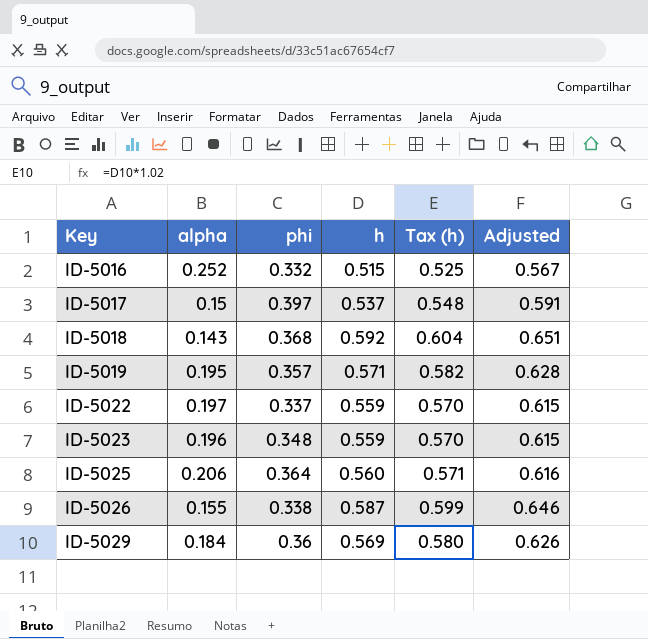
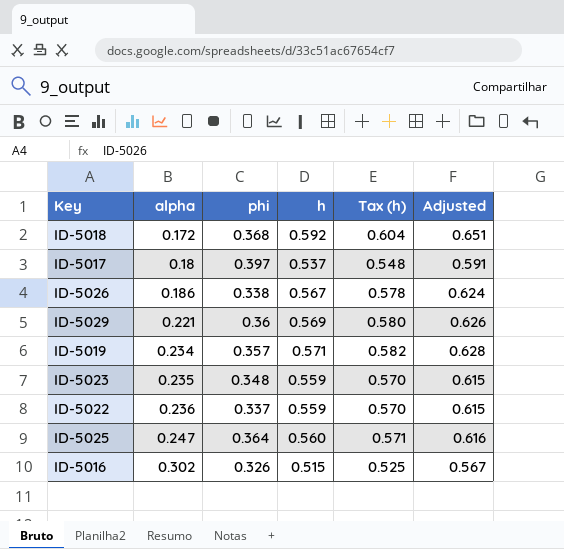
row order: Key ascending -> alpha ascending
ID-5018 | alpha: 0.143 -> 0.172
ID-5017 | alpha: 0.15 -> 0.18
ID-5026 | alpha: 0.155 -> 0.186
ID-5026 | h: 0.587 -> 0.567
ID-5026 | Tax (h): 0.599 -> 0.578
ID-5026 | Adjusted: 0.646 -> 0.624
ID-5029 | alpha: 0.184 -> 0.221
ID-5019 | alpha: 0.195 -> 0.234
ID-5023 | alpha: 0.196 -> 0.235
ID-5022 | alpha: 0.197 -> 0.236
ID-5025 | alpha: 0.206 -> 0.247
ID-5016 | alpha: 0.252 -> 0.302
ID-5016 | phi: 0.332 -> 0.326

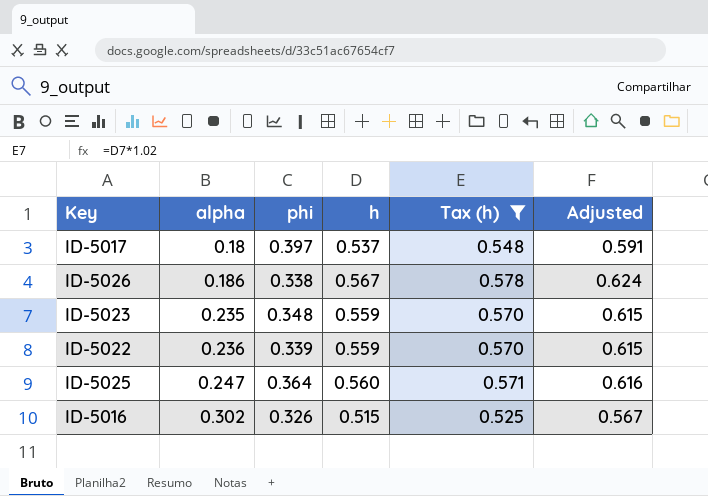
filter: none -> Tax (h) <= 0.578
ID-5022 | phi: 0.337 -> 0.339

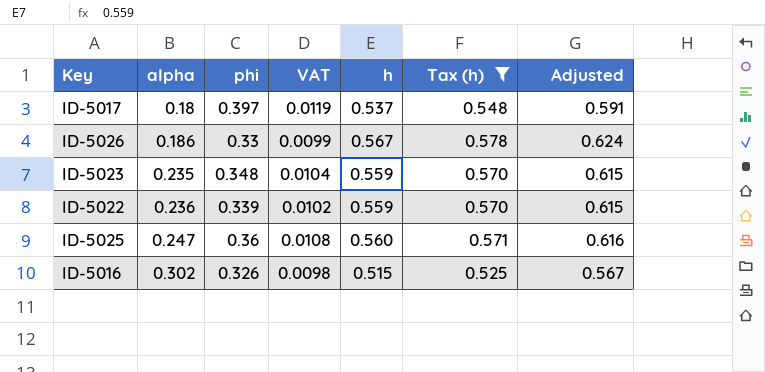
column VAT | formula: none -> [phi] * 0.03
ID-5026 | phi: 0.338 -> 0.33
ID-5025 | phi: 0.364 -> 0.36

